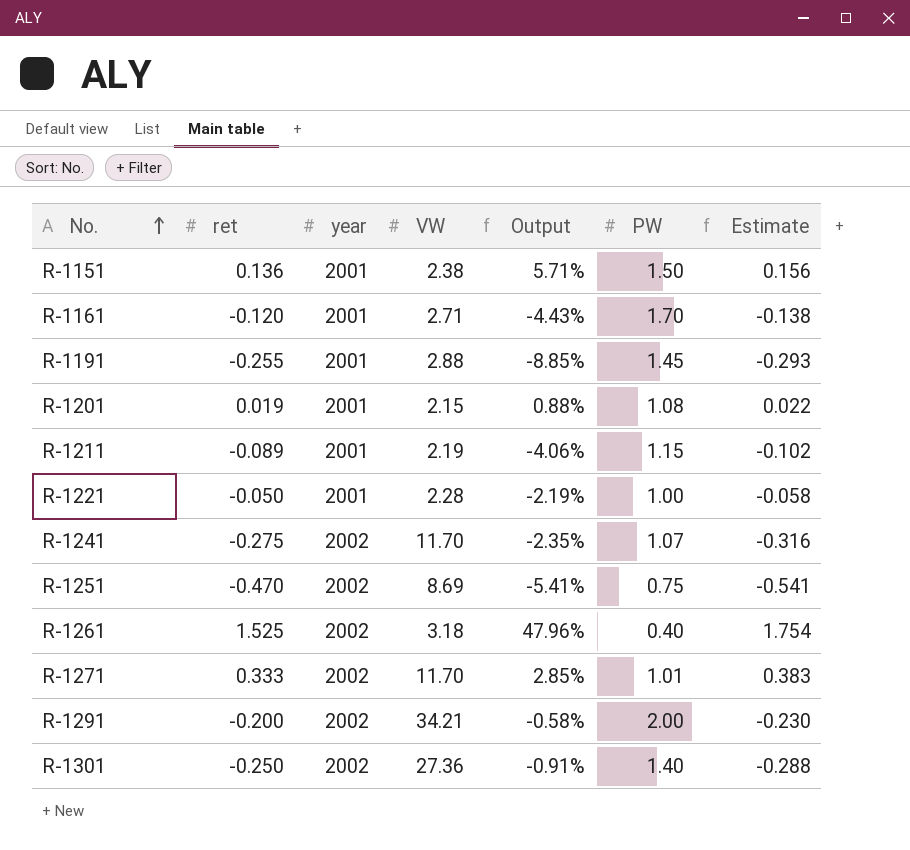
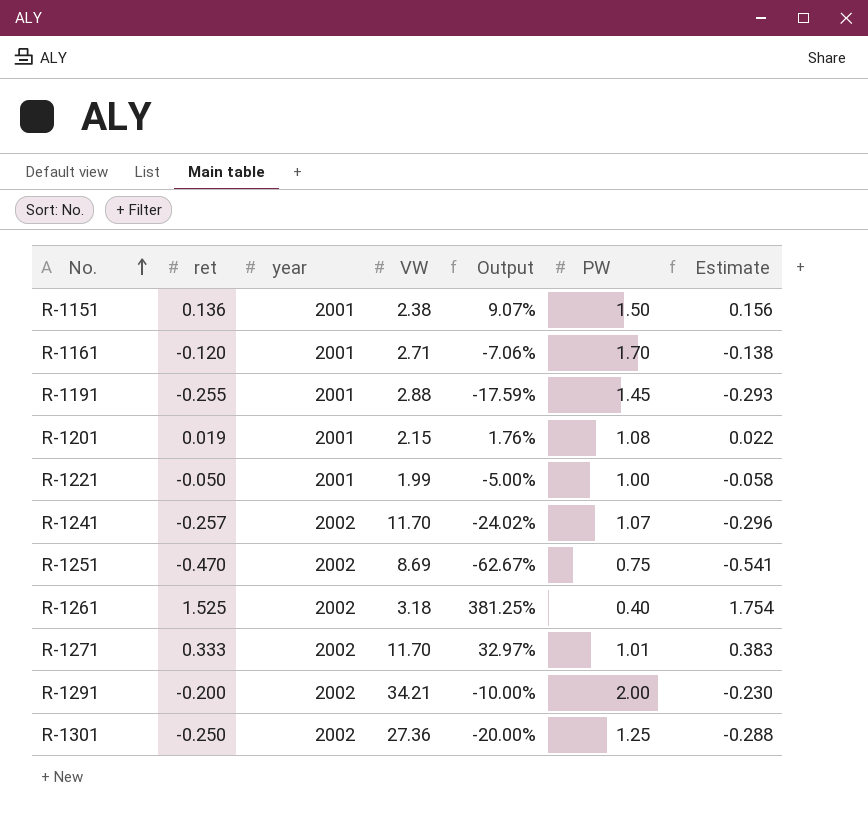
column Output | formula: [ret] / [VW] -> [ret] / [PW]
row R-1211: -0.089 | 2001 | 2.19 | -4.06% | 1.15 | -0.102 -> none
R-1221 | VW: 2.28 -> 1.99
R-1241 | ret: -0.275 -> -0.257
R-1241 | Estimate: -0.316 -> -0.296
R-1301 | PW: 1.40 -> 1.25

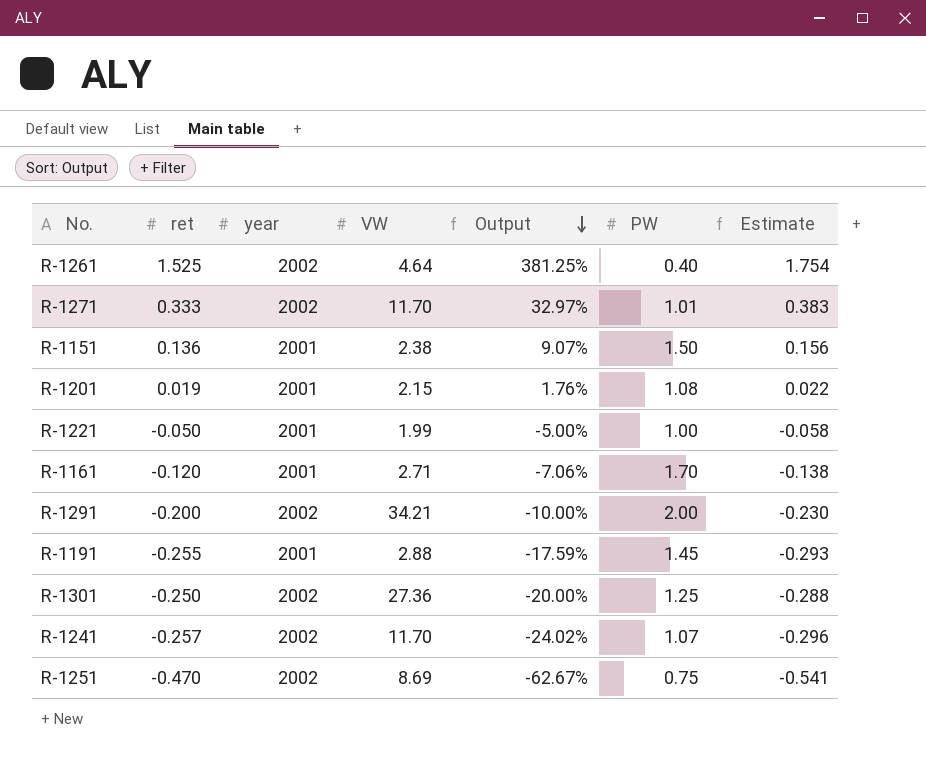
row order: No. ascending -> Output descending
R-1261 | VW: 3.18 -> 4.64

